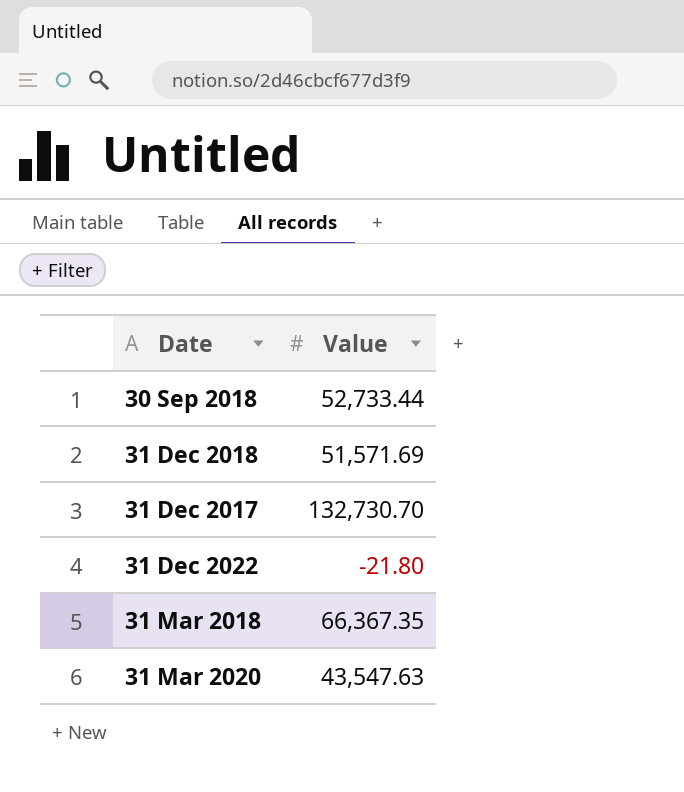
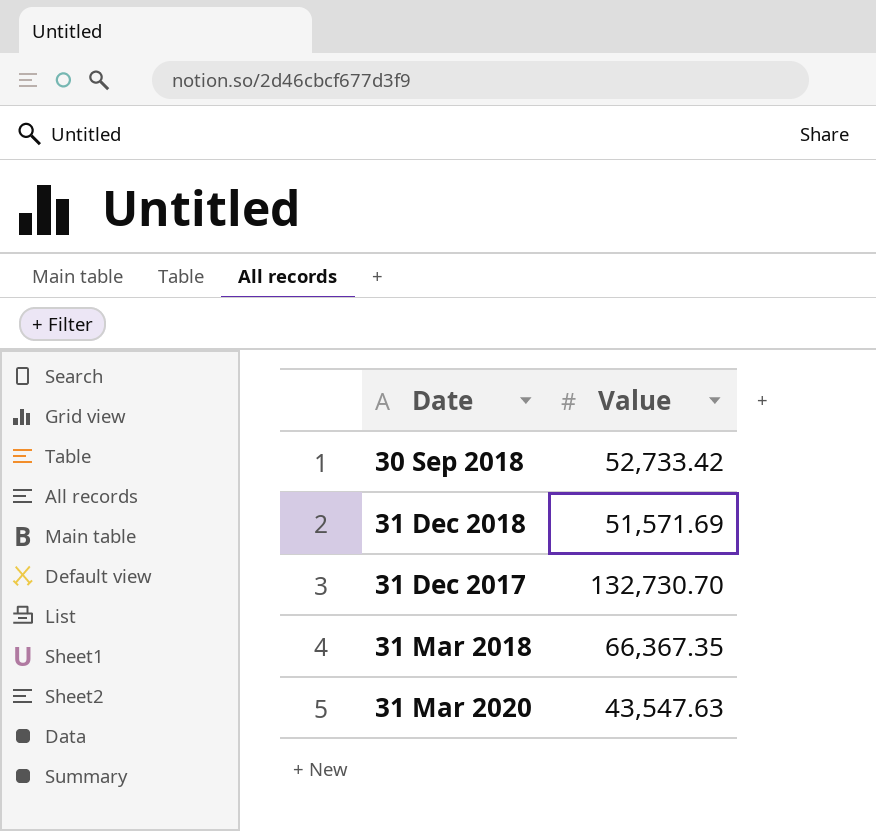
row 31 Dec 2022: -21.80 -> none
30 Sep 2018 | Value: 52,733.44 -> 52,733.42

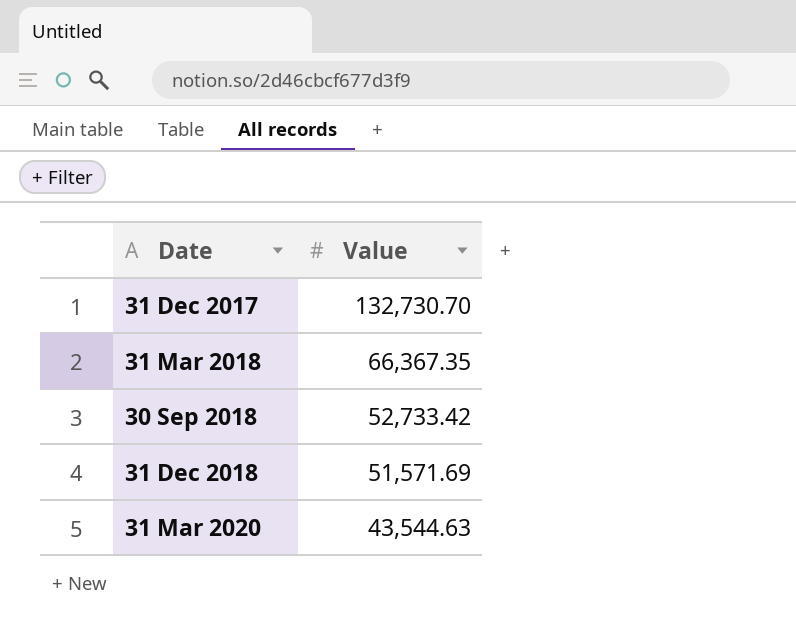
row order: none -> Date ascending
31 Mar 2020 | Value: 43,547.63 -> 43,544.63

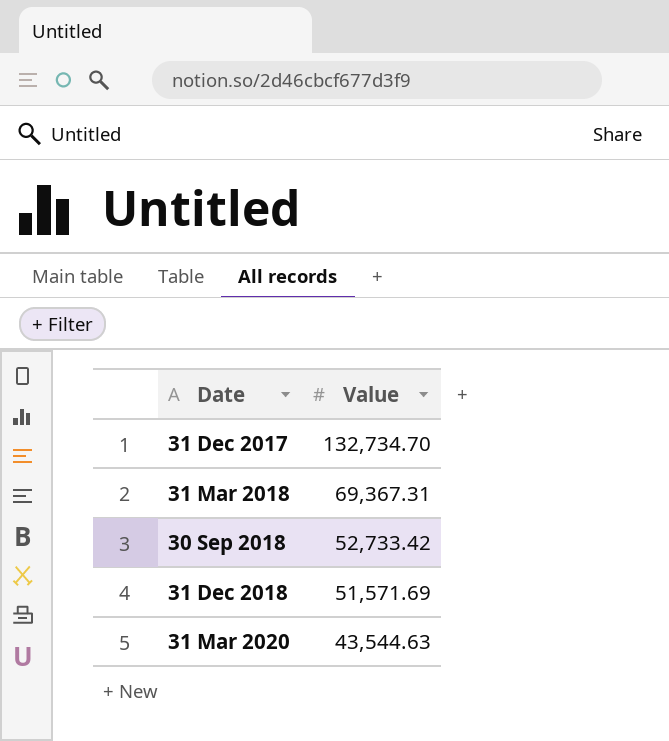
31 Dec 2017 | Value: 132,730.70 -> 132,734.70
31 Mar 2018 | Value: 66,367.35 -> 69,367.31

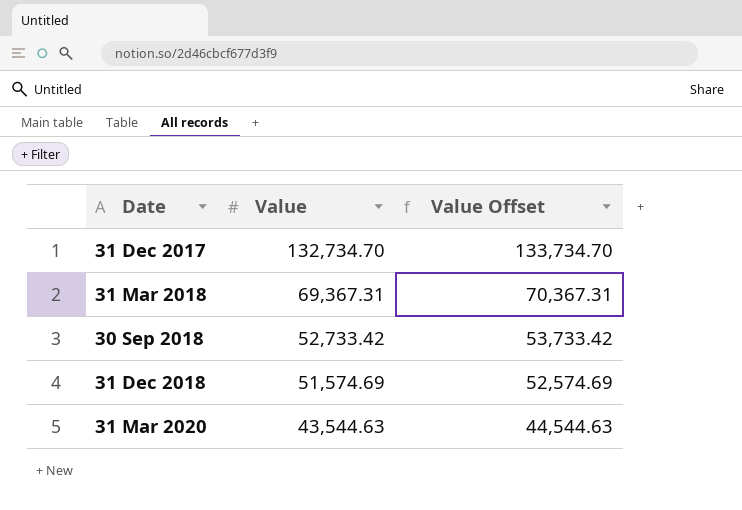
column Value Offset | formula: none -> [Value] + 1000
31 Dec 2018 | Value: 51,571.69 -> 51,574.69

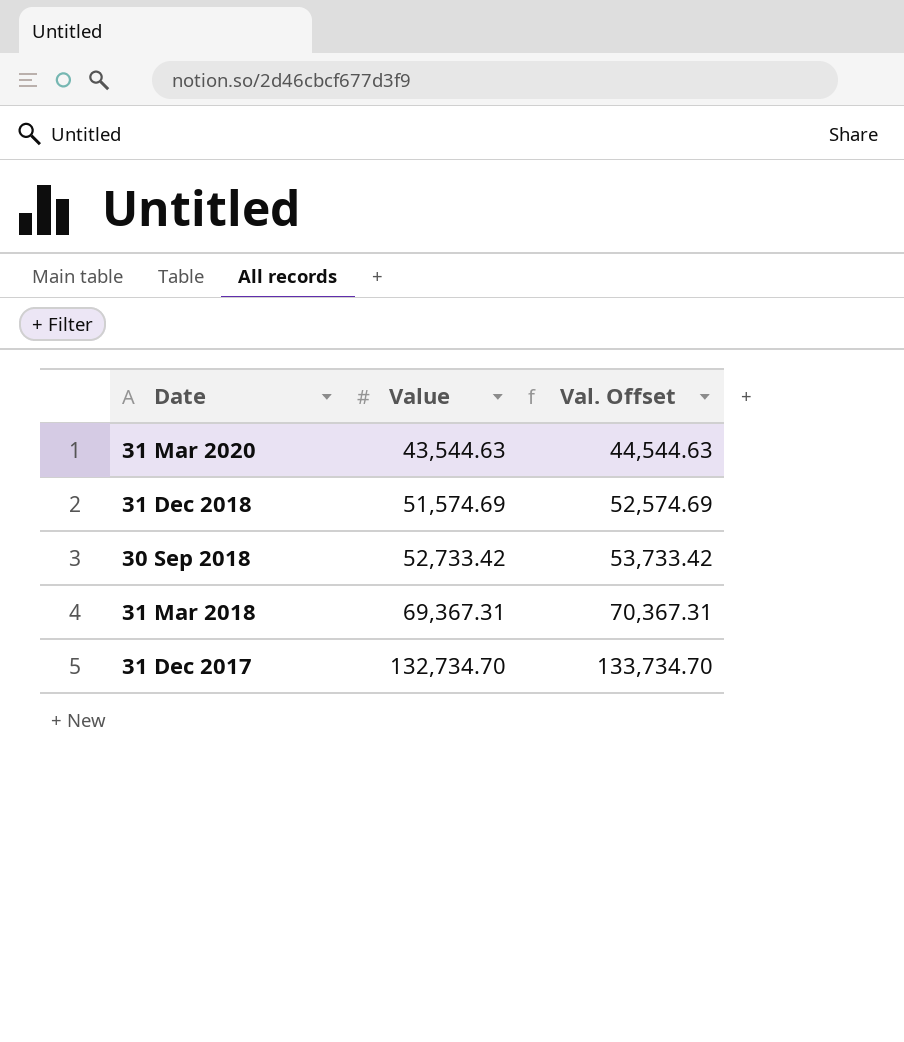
row order: Date ascending -> Date descending
column name: Value Offset -> Val. Offset

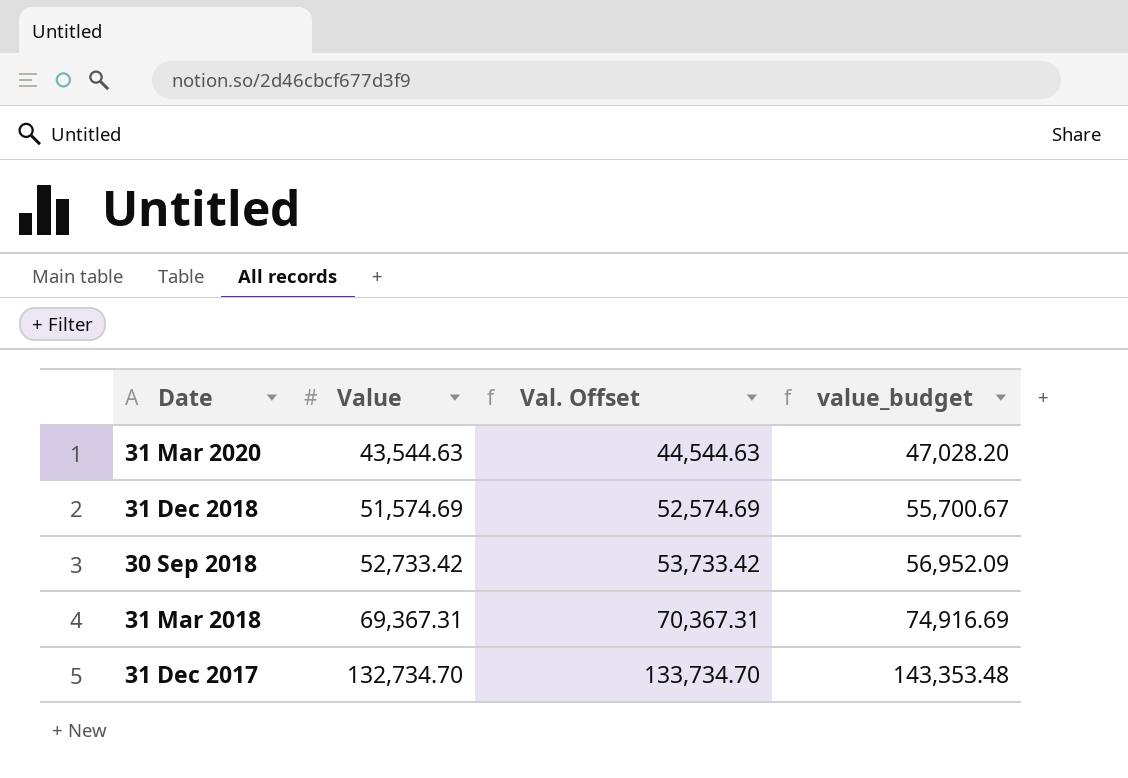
column value_budget | formula: none -> [Value] * 1.08

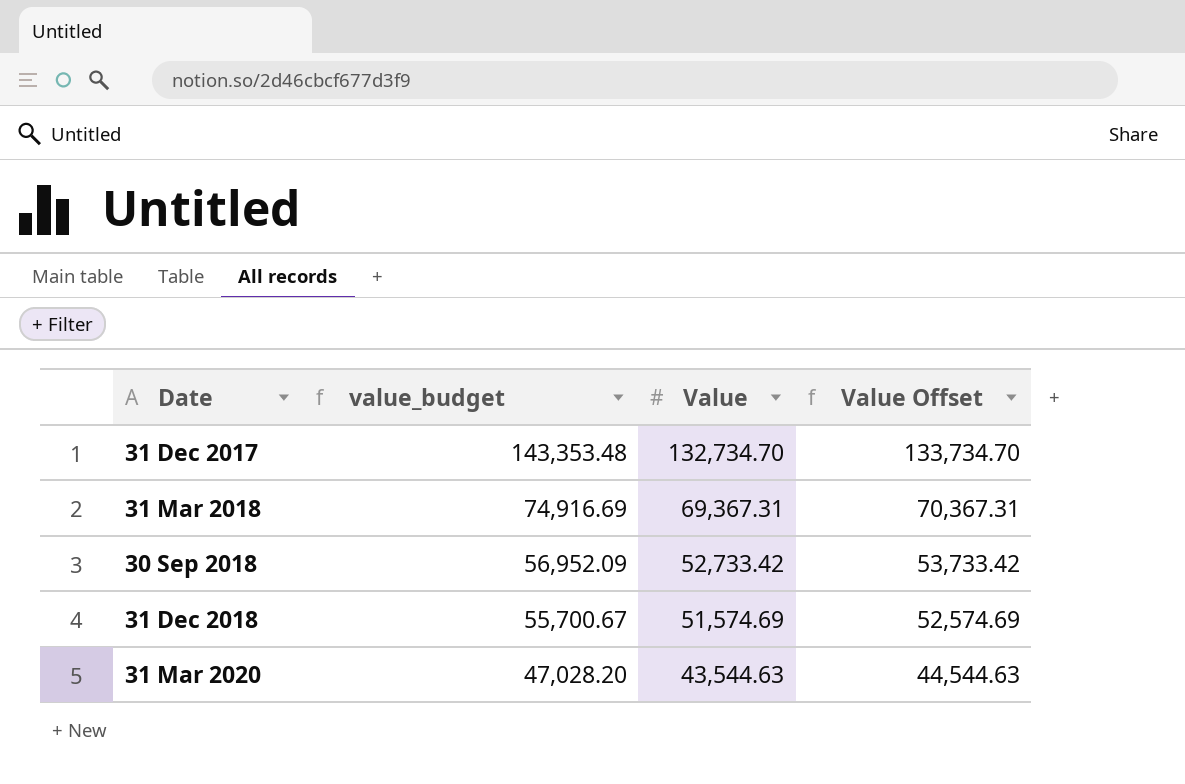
row order: Date descending -> Date ascending
column value_budget | position: 4 -> 2
column name: Val. Offset -> Value Offset

